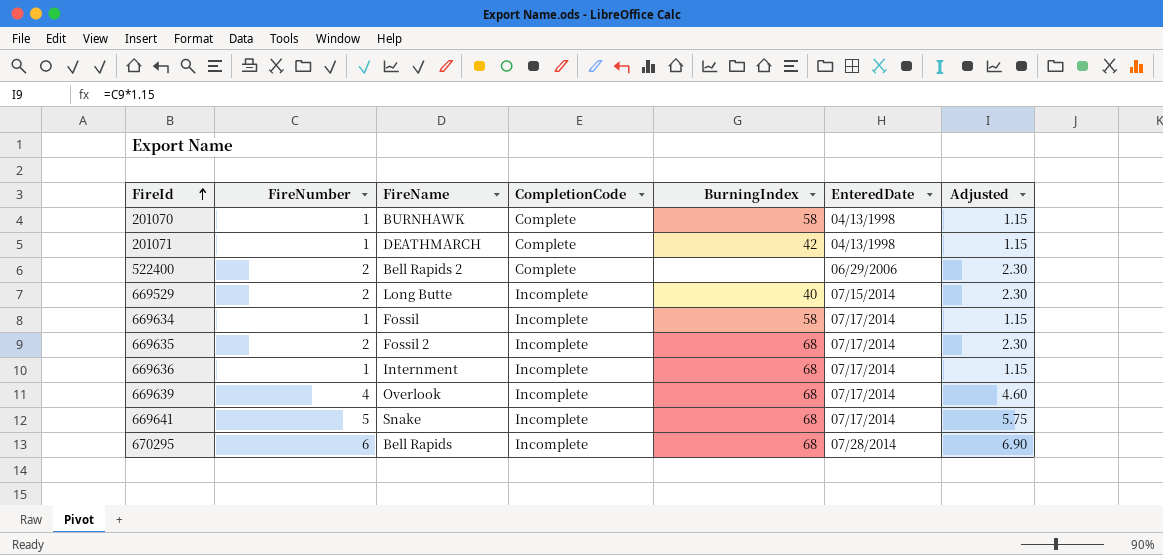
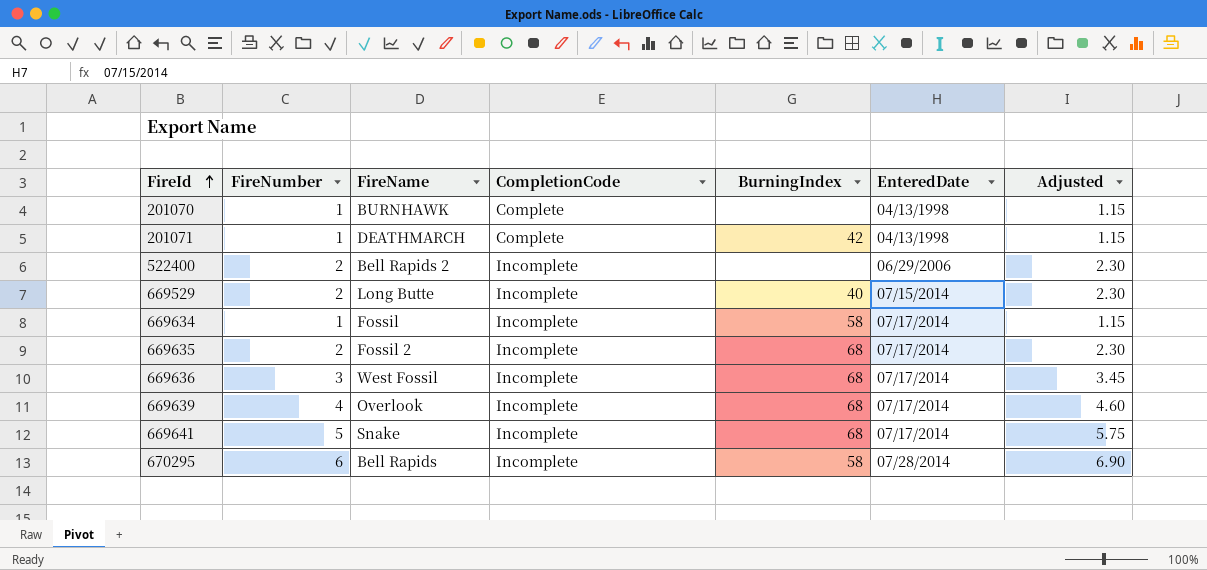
201070 | BurningIndex: 58 -> none
522400 | CompletionCode: Complete -> Incomplete
669636 | FireNumber: 1 -> 3
669636 | FireName: Internment -> West Fossil
669636 | Adjusted: 1.15 -> 3.45
670295 | BurningIndex: 68 -> 58

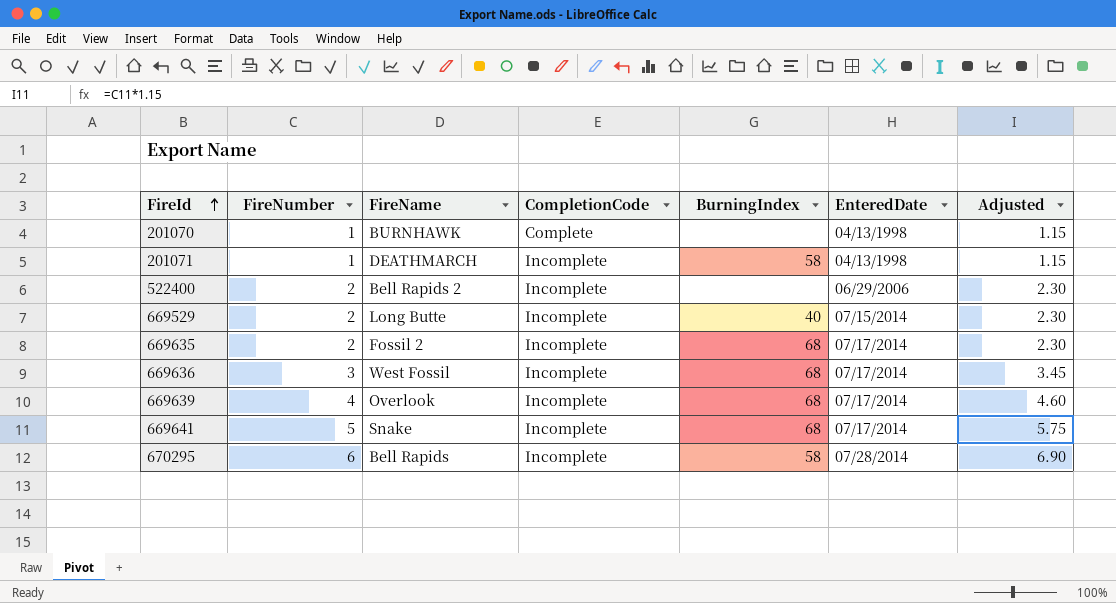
row 669634: 1 | Fossil | Incomplete | 58 | 07/17/2014 | 1.15 -> none
201071 | CompletionCode: Complete -> Incomplete
201071 | BurningIndex: 42 -> 58

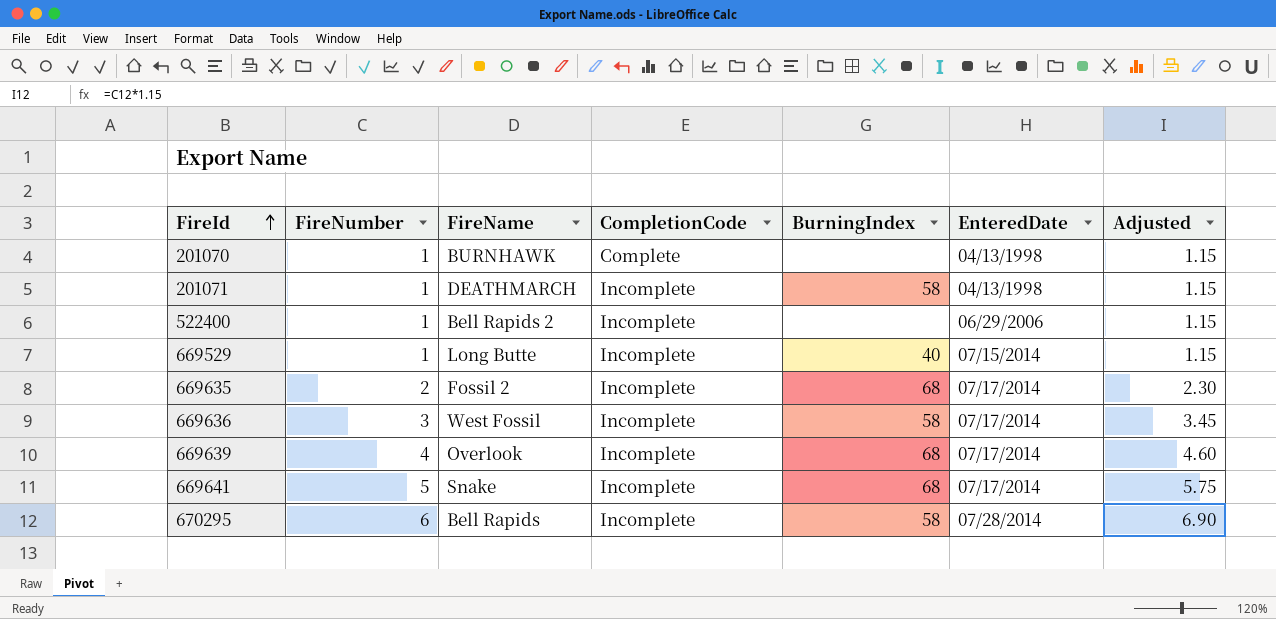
522400 | FireNumber: 2 -> 1
522400 | Adjusted: 2.30 -> 1.15
669529 | FireNumber: 2 -> 1
669529 | Adjusted: 2.30 -> 1.15
669636 | BurningIndex: 68 -> 58

